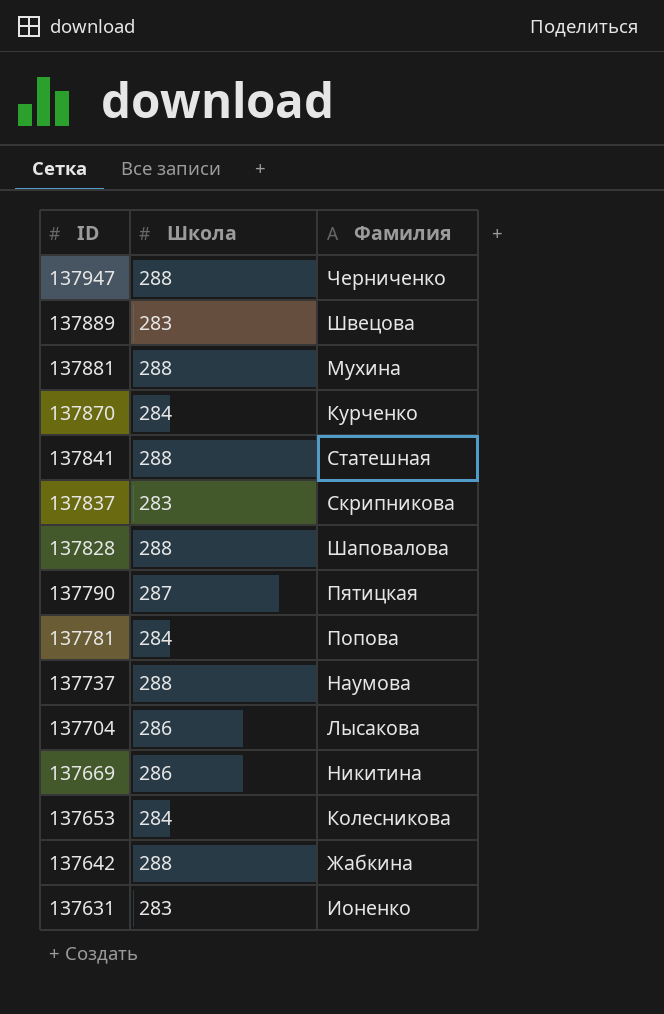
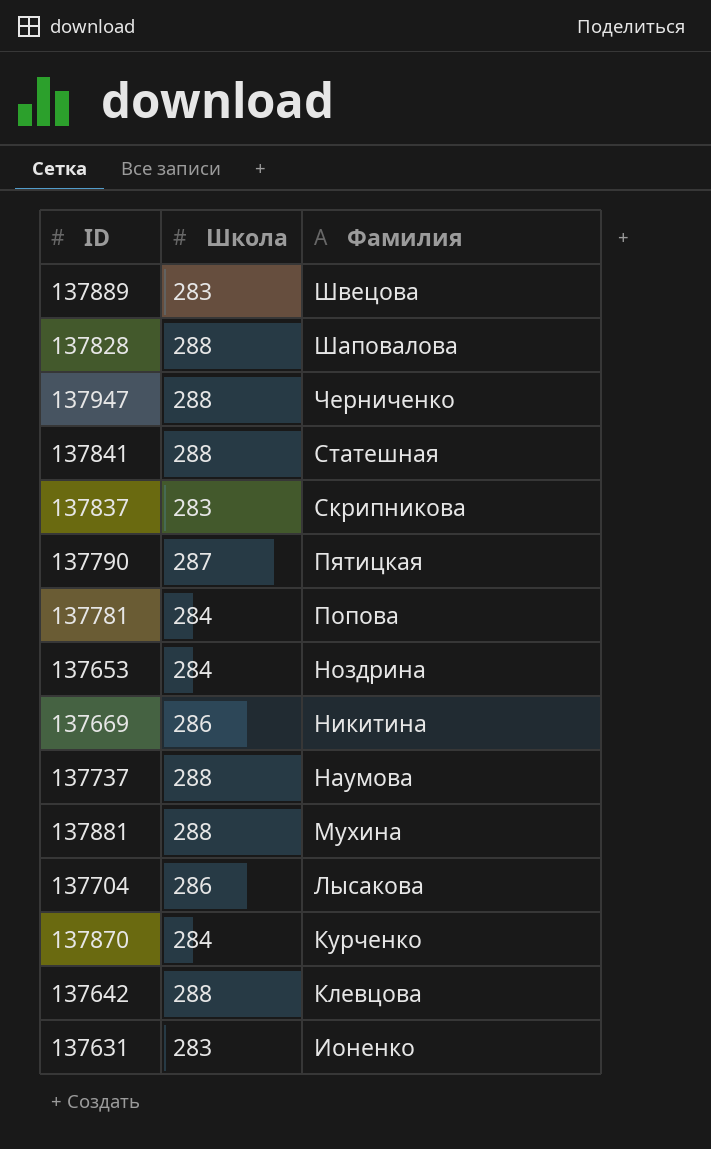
row order: ID descending -> Фамилия descending
137653 | Фамилия: Колесникова -> Ноздрина
137642 | Фамилия: Жабкина -> Клевцова

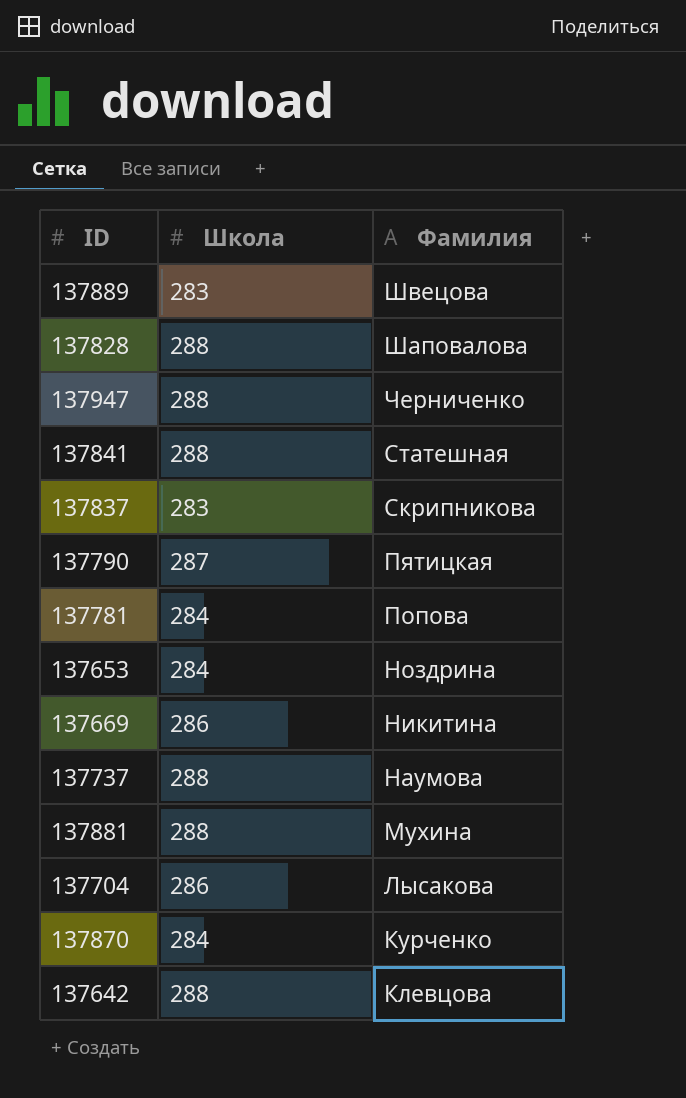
row 137631: 283 | Ионенко -> none

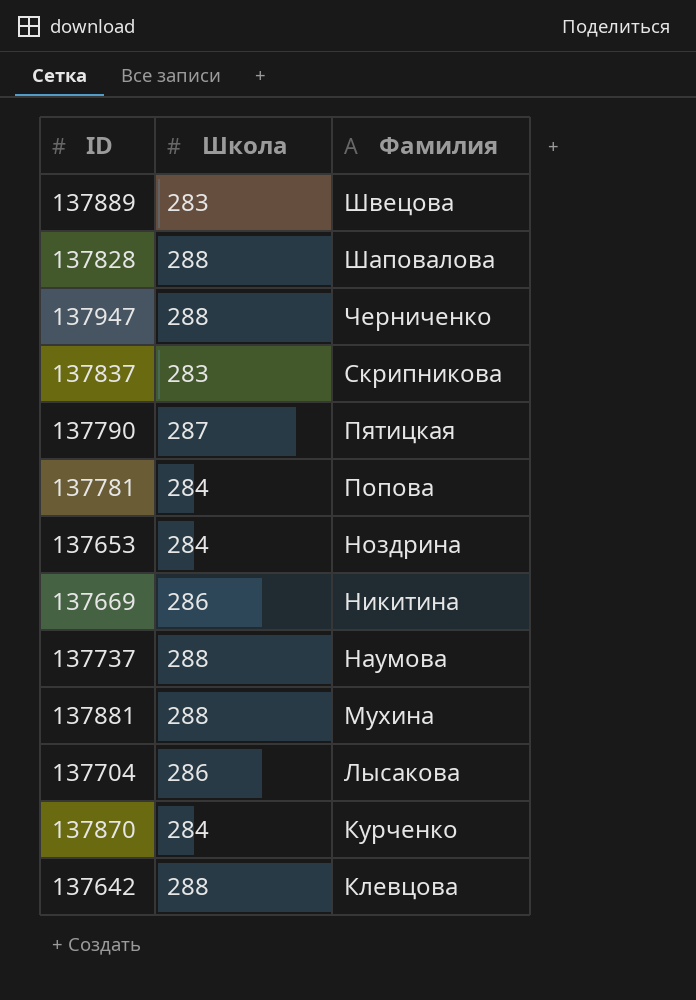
row 137841: 288 | Статешная -> none

